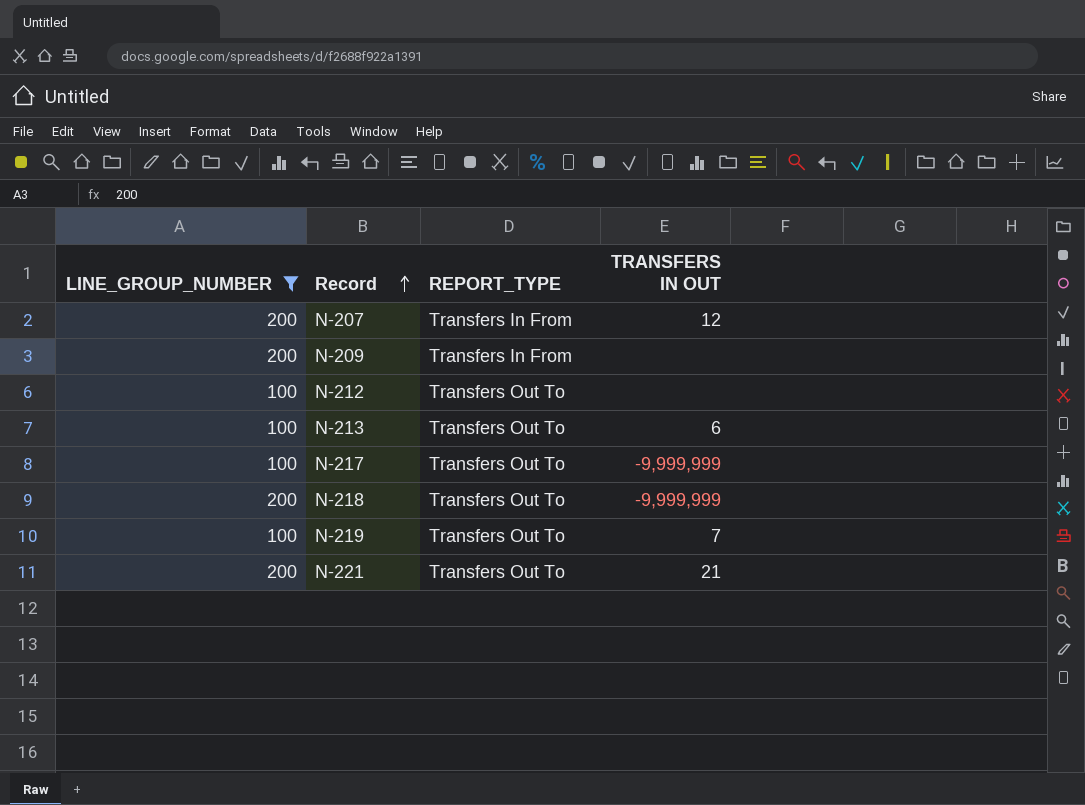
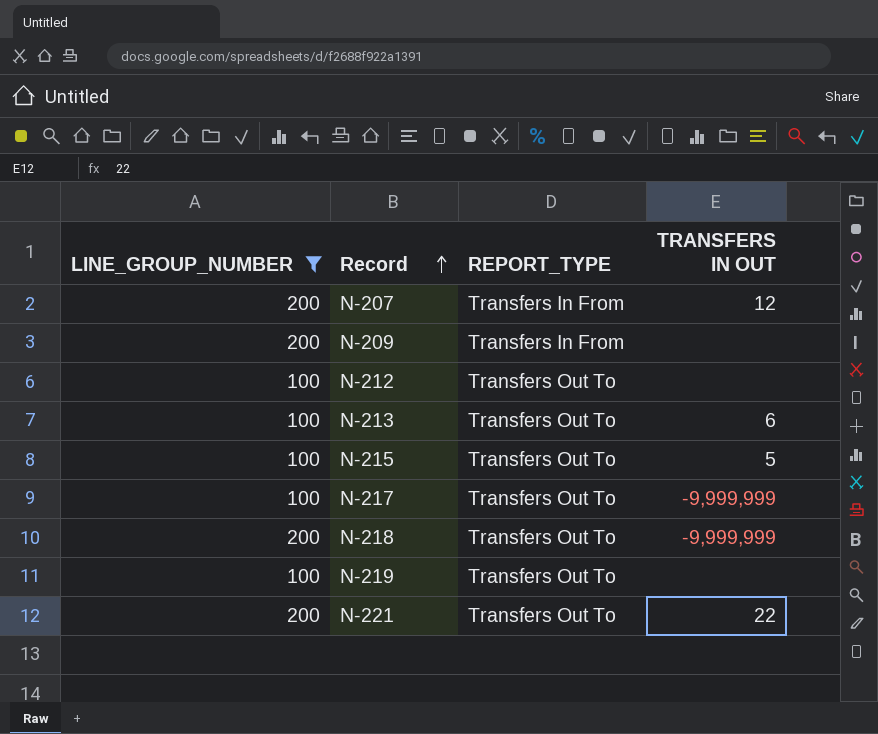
row N-215: none -> 100 | Transfers Out To | 5
N-219 | TRANSFERS IN OUT: 7 -> none
N-221 | TRANSFERS IN OUT: 21 -> 22

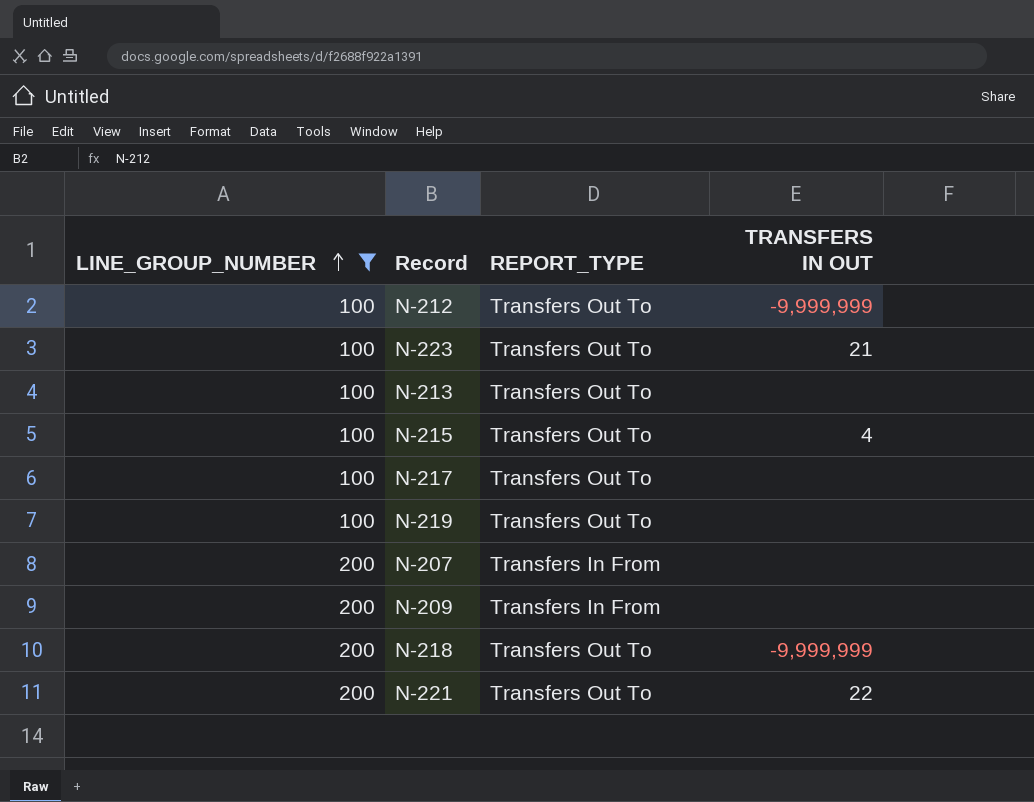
row order: Record ascending -> LINE_GROUP_NUMBER ascending
N-212 | TRANSFERS IN OUT: none -> -9,999,999
row N-223: none -> 100 | Transfers Out To | 21
N-213 | TRANSFERS IN OUT: 6 -> none
N-215 | TRANSFERS IN OUT: 5 -> 4
N-217 | TRANSFERS IN OUT: -9,999,999 -> none
N-207 | TRANSFERS IN OUT: 12 -> none

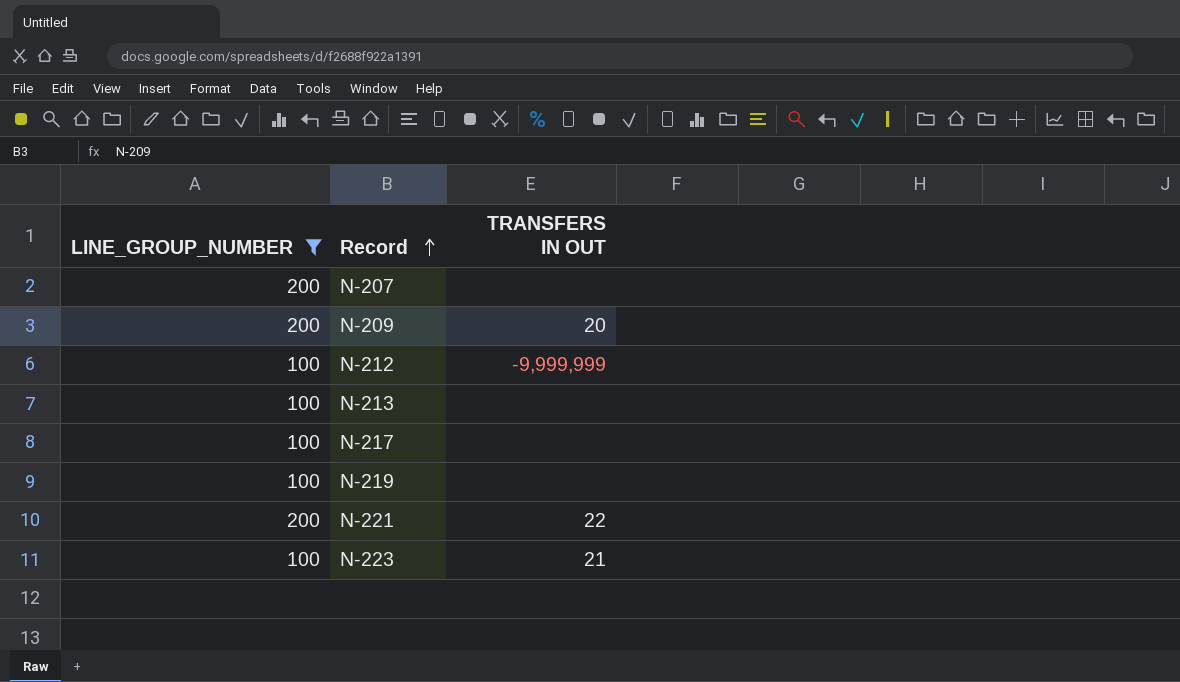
row order: LINE_GROUP_NUMBER ascending -> Record ascending
column REPORT_TYPE | position: 3 -> none
row N-215: 100 | Transfers Out To | 4 -> none
row N-218: 200 | Transfers Out To | -9,999,999 -> none
N-209 | TRANSFERS IN OUT: none -> 20

